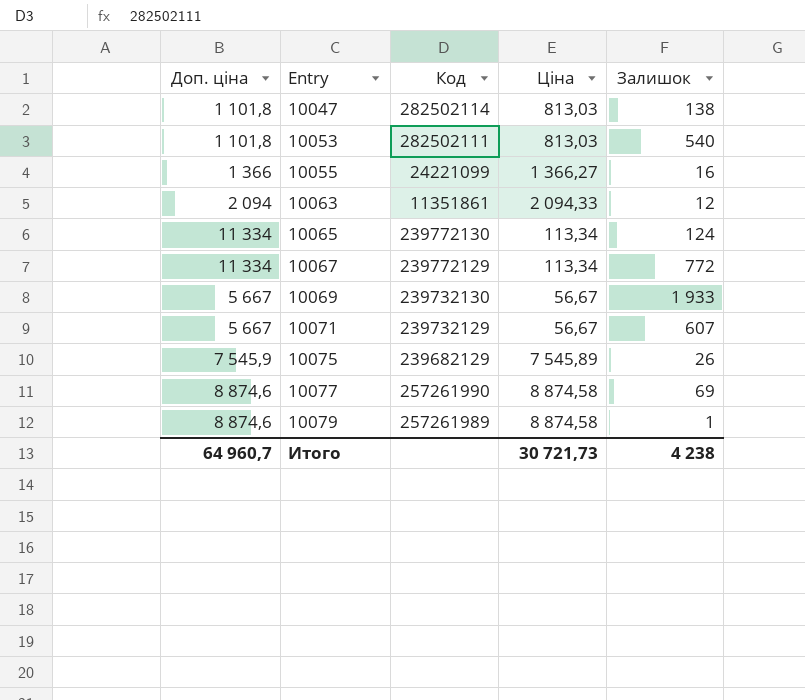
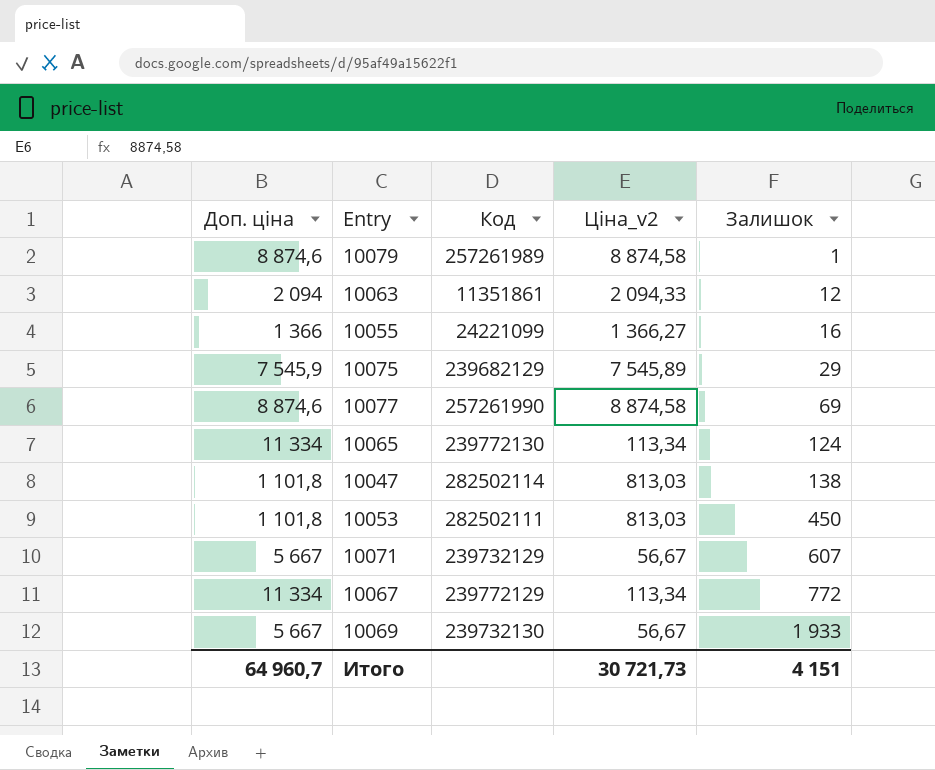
row order: Entry ascending -> Залишок ascending
column name: Ціна -> Ціна_v2
10075 | Залишок: 26 -> 29
10053 | Залишок: 540 -> 450
Итого | Залишок: 4 238 -> 4 151

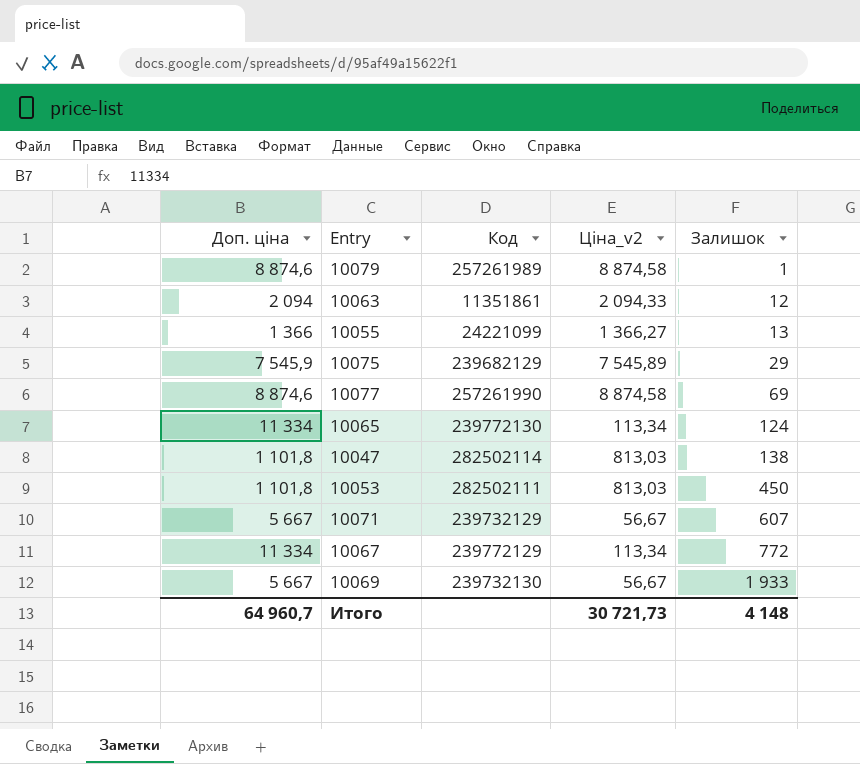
10055 | Залишок: 16 -> 13
Итого | Залишок: 4 151 -> 4 148

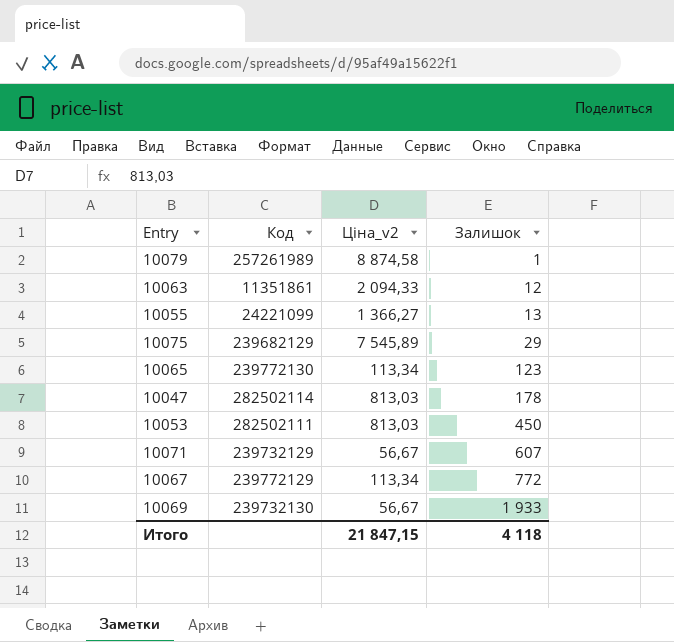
column Доп. ціна | position: 1 -> none
row 10077: 8 874,6 | 257261990 | 8 874,58 | 69 -> none
10065 | Залишок: 124 -> 123
10047 | Залишок: 138 -> 178
Итого | Ціна_v2: 30 721,73 -> 21 847,15
Итого | Залишок: 4 148 -> 4 118

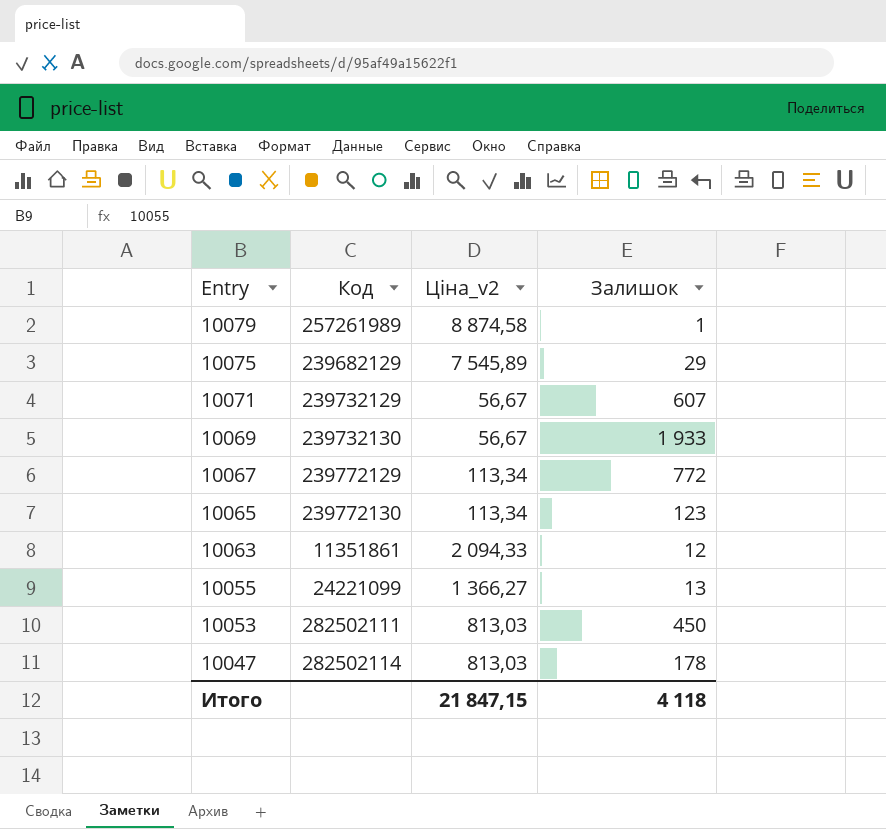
row order: Залишок ascending -> Entry descending

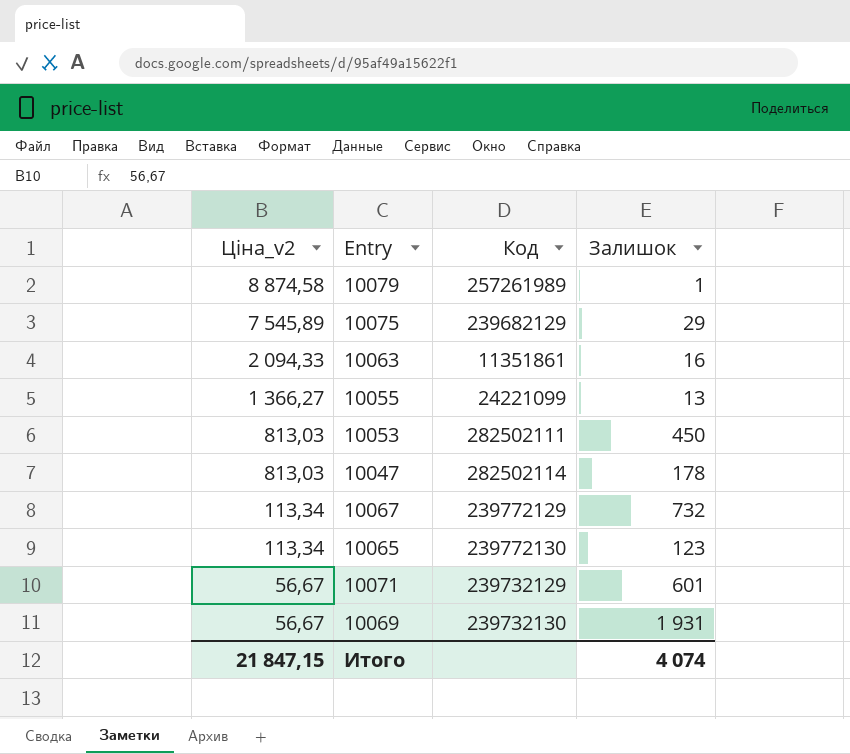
row order: Entry descending -> Ціна_v2 descending
column Ціна_v2 | position: 3 -> 1
10063 | Залишок: 12 -> 16
10067 | Залишок: 772 -> 732
10071 | Залишок: 607 -> 601
10069 | Залишок: 1 933 -> 1 931
Итого | Залишок: 4 118 -> 4 074

